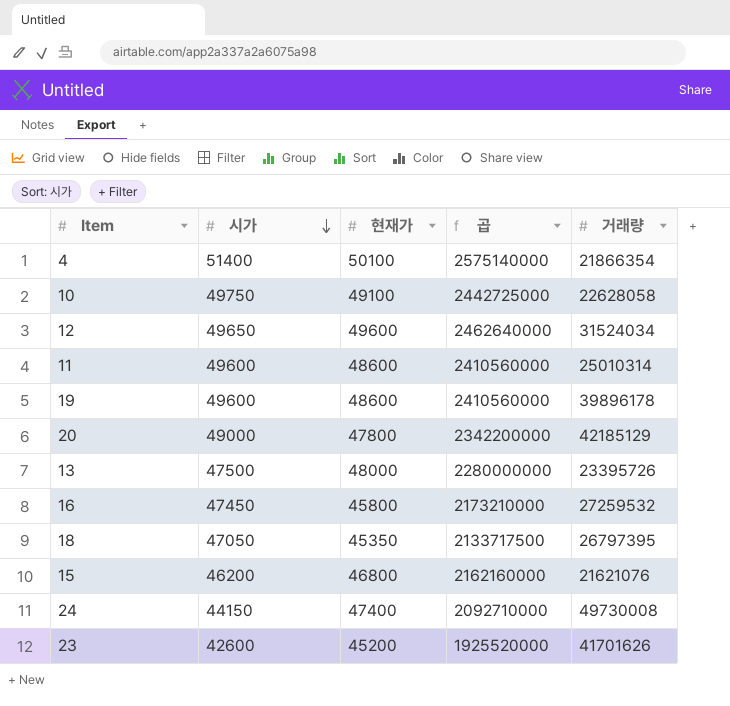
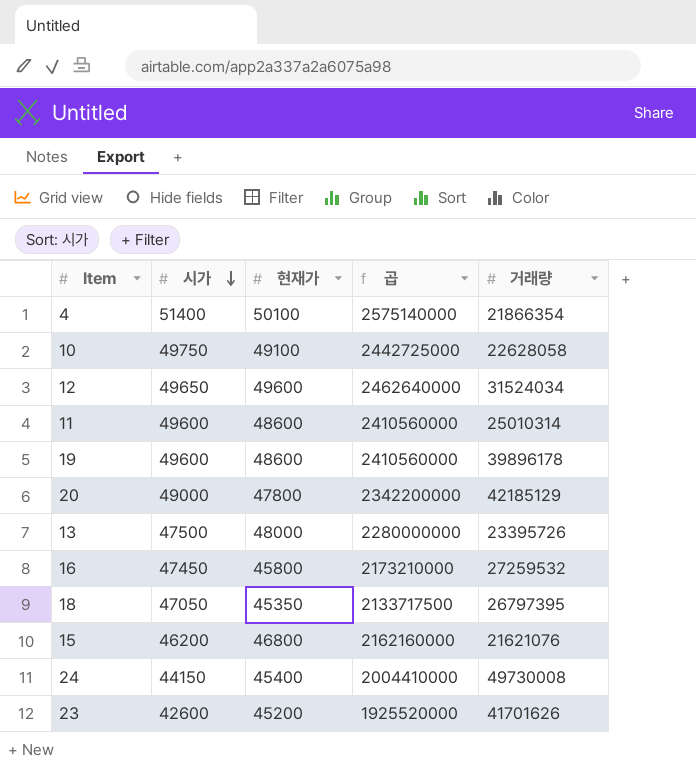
24 | 현재가: 47400 -> 45400
24 | 곱: 2092710000 -> 2004410000

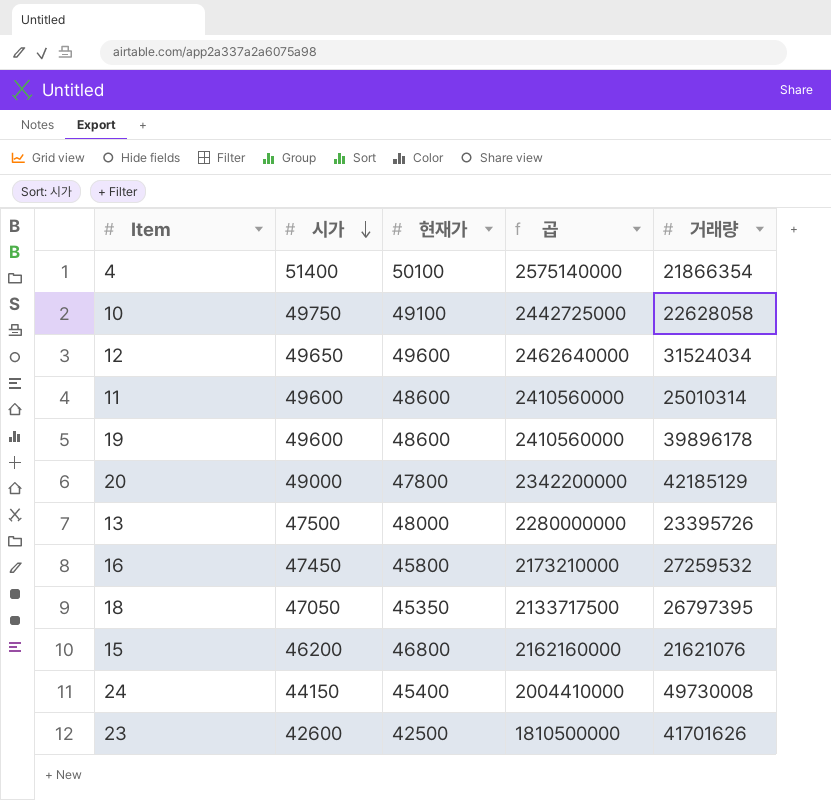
23 | 현재가: 45200 -> 42500
23 | 곱: 1925520000 -> 1810500000

